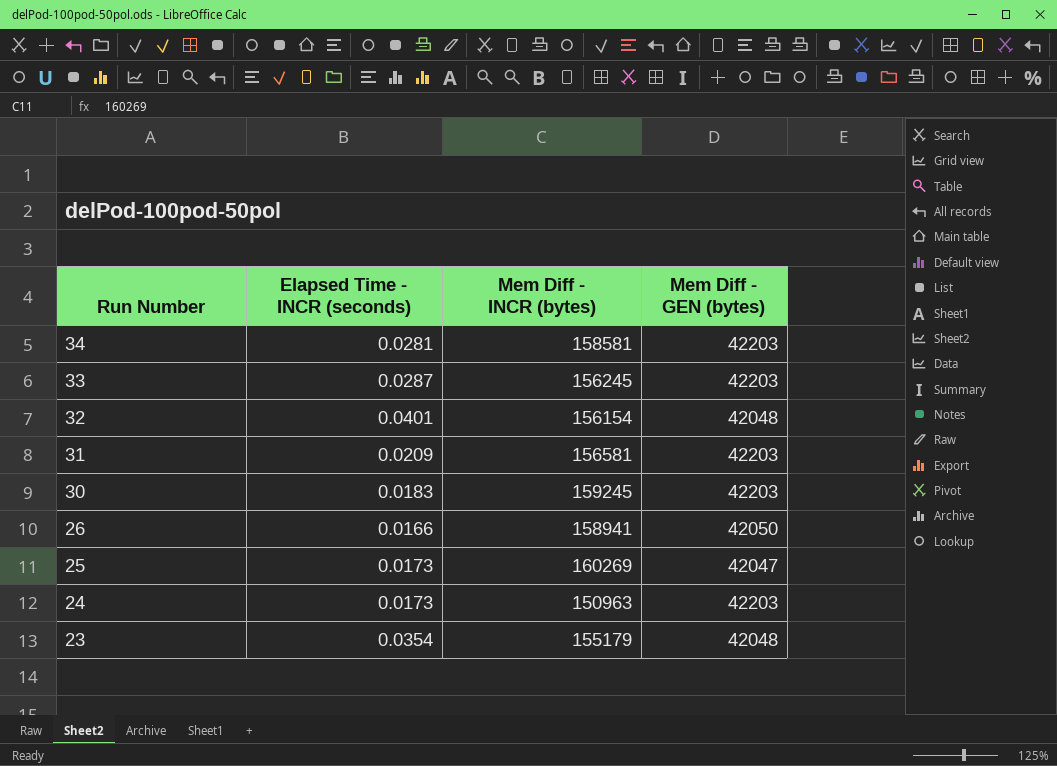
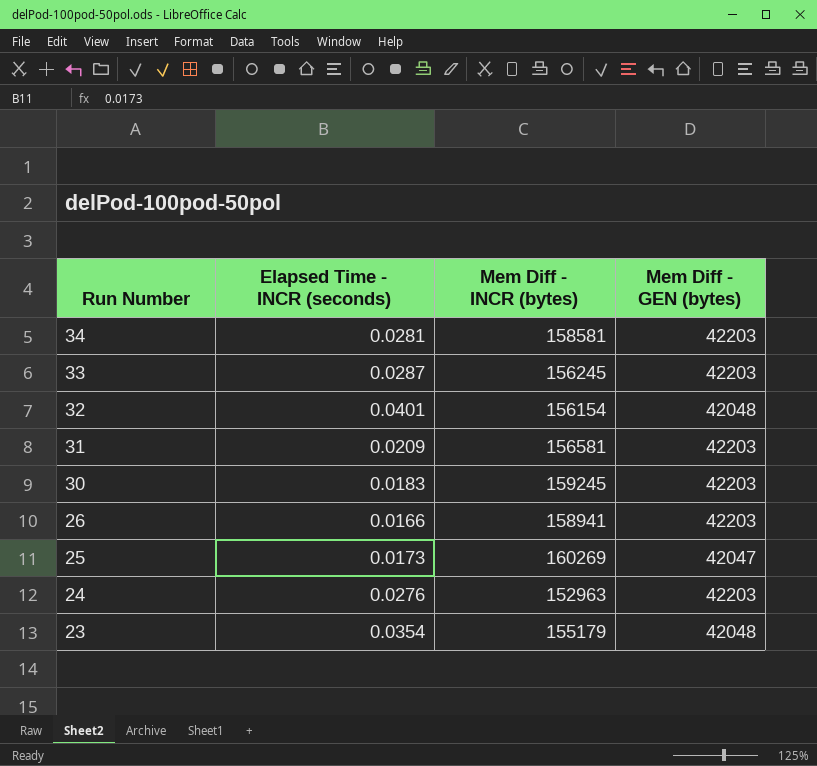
26 | Mem Diff - GEN (bytes): 42050 -> 42203
24 | Elapsed Time - INCR (seconds): 0.0173 -> 0.0276
24 | Mem Diff - INCR (bytes): 150963 -> 152963

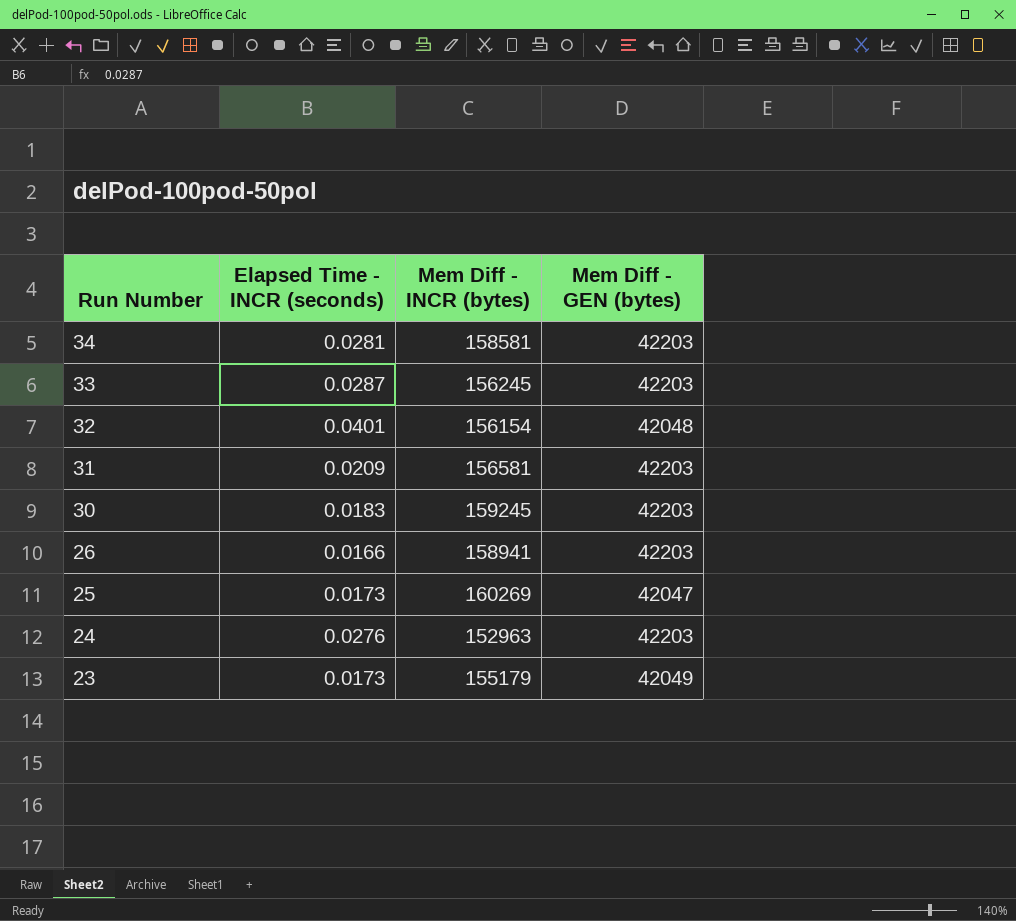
23 | Elapsed Time - INCR (seconds): 0.0354 -> 0.0173
23 | Mem Diff - GEN (bytes): 42048 -> 42049

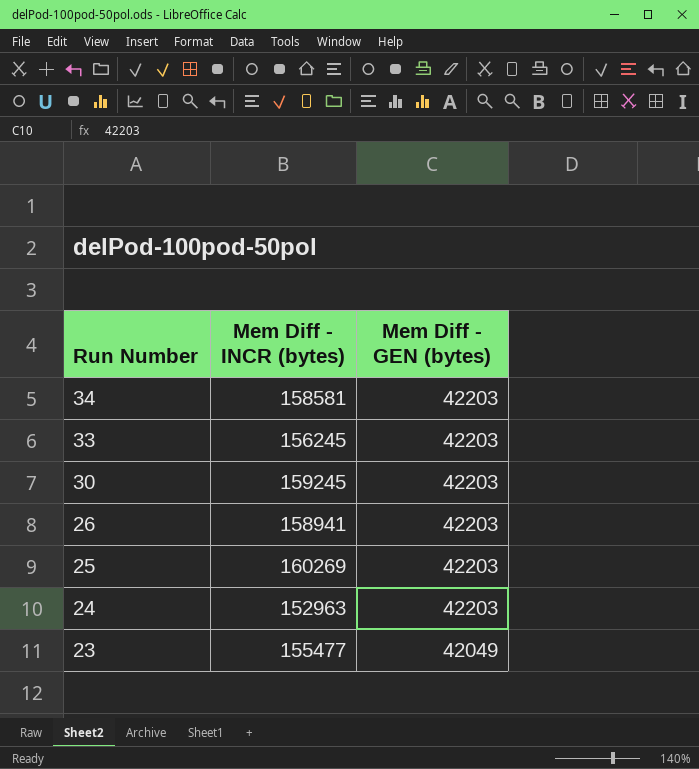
column Elapsed Time - INCR (seconds) | position: 2 -> none
row 32: 0.0401 | 156154 | 42048 -> none
row 31: 0.0209 | 156581 | 42203 -> none
25 | Mem Diff - GEN (bytes): 42047 -> 42203
23 | Mem Diff - INCR (bytes): 155179 -> 155477

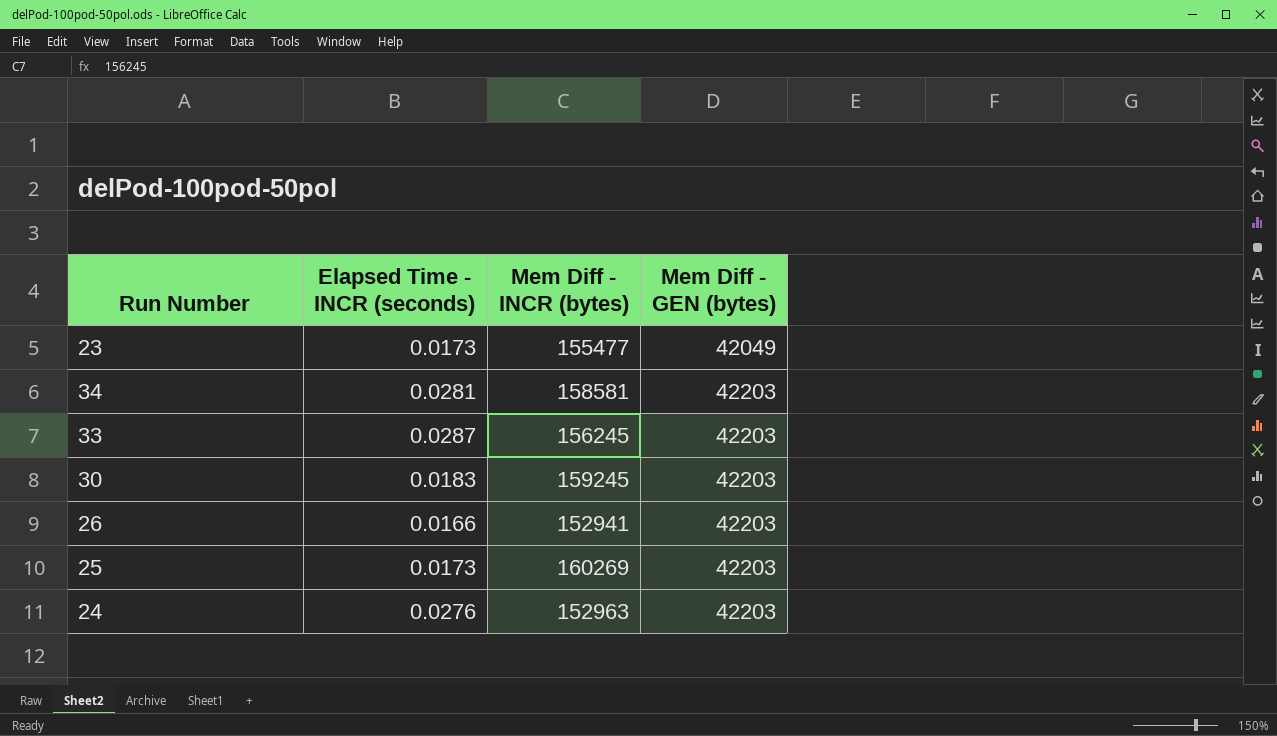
row order: Run Number descending -> Mem Diff - GEN (bytes) ascending
column Elapsed Time - INCR (seconds) | position: none -> 2
26 | Mem Diff - INCR (bytes): 158941 -> 152941

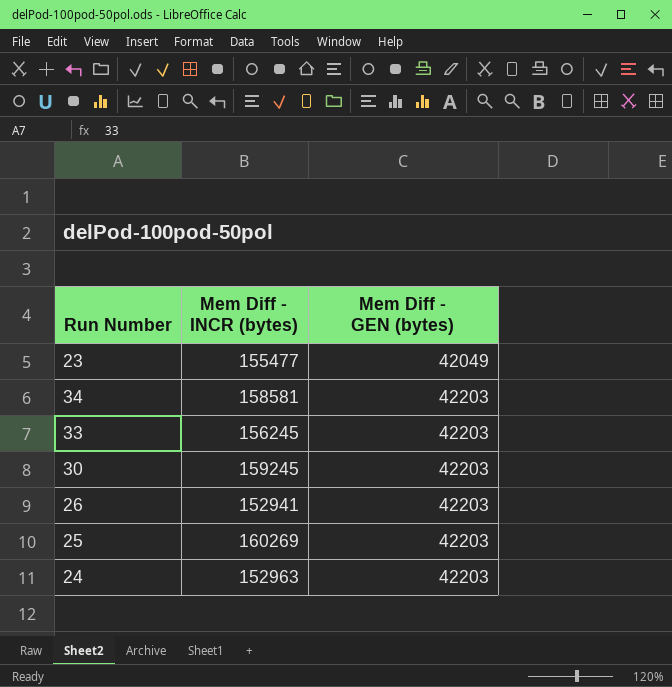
column Elapsed Time - INCR (seconds) | position: 2 -> none

